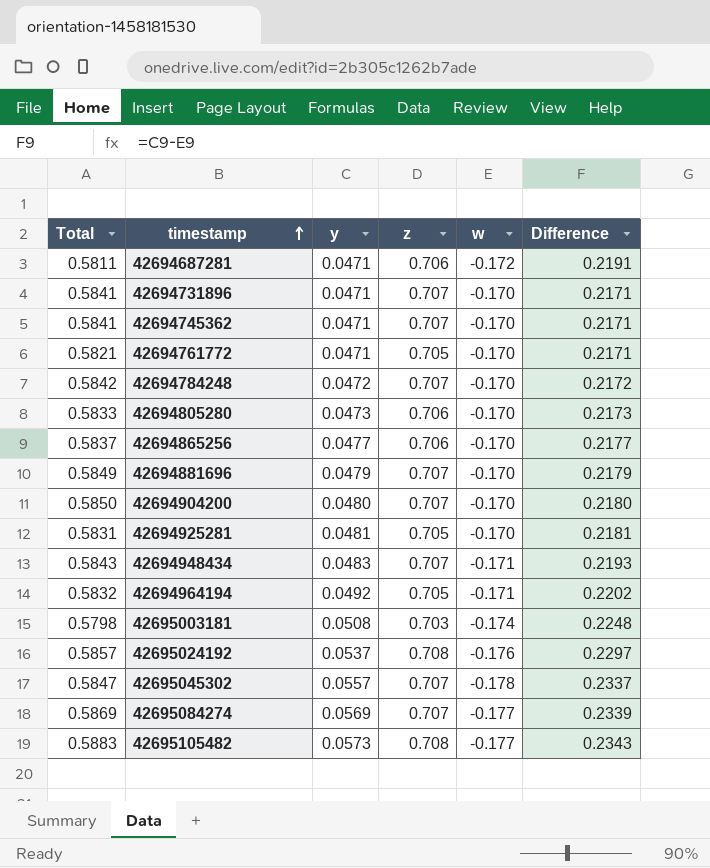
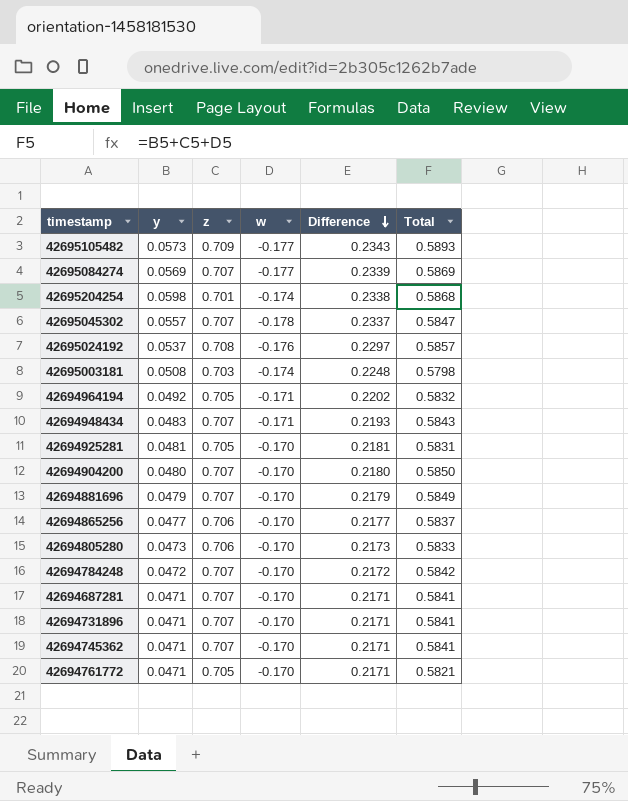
row order: timestamp ascending -> Difference descending
column Total | position: 1 -> 6
42695105482 | z: 0.708 -> 0.709
42695105482 | Total: 0.5883 -> 0.5893
row 42695204254: none -> 0.0598 | 0.701 | -0.174 | 0.2338 | 0.5868
42694687281 | z: 0.706 -> 0.707
42694687281 | w: -0.172 -> -0.170
42694687281 | Difference: 0.2191 -> 0.2171
42694687281 | Total: 0.5811 -> 0.5841

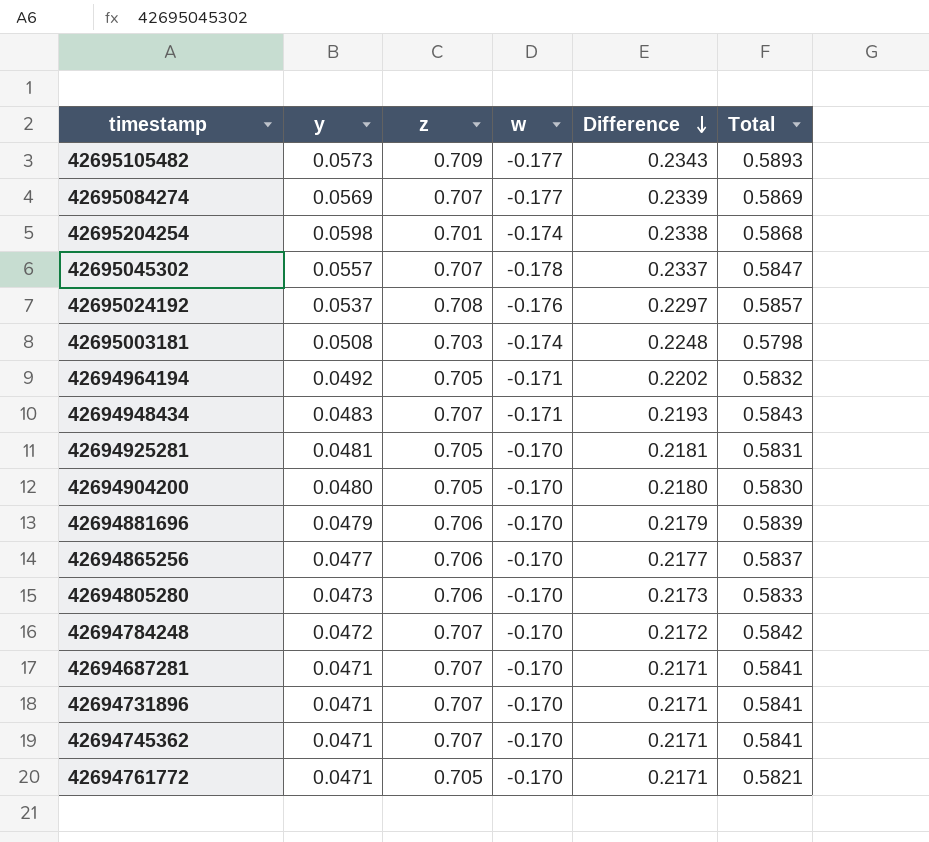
42694904200 | z: 0.707 -> 0.705
42694904200 | Total: 0.5850 -> 0.5830
42694881696 | z: 0.707 -> 0.706
42694881696 | Total: 0.5849 -> 0.5839

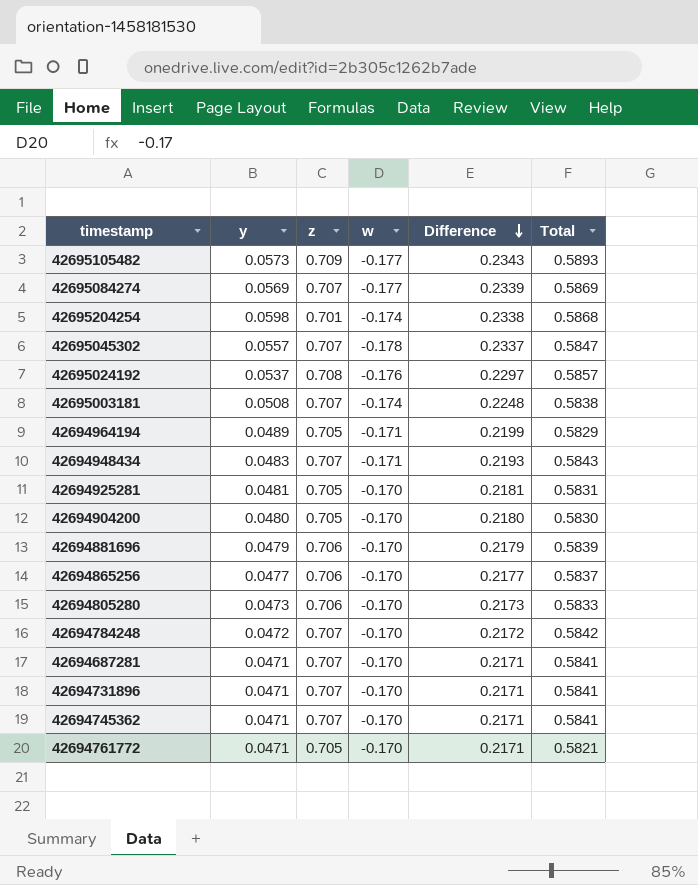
42695003181 | z: 0.703 -> 0.707
42695003181 | Total: 0.5798 -> 0.5838
42694964194 | y: 0.0492 -> 0.0489
42694964194 | Difference: 0.2202 -> 0.2199
42694964194 | Total: 0.5832 -> 0.5829

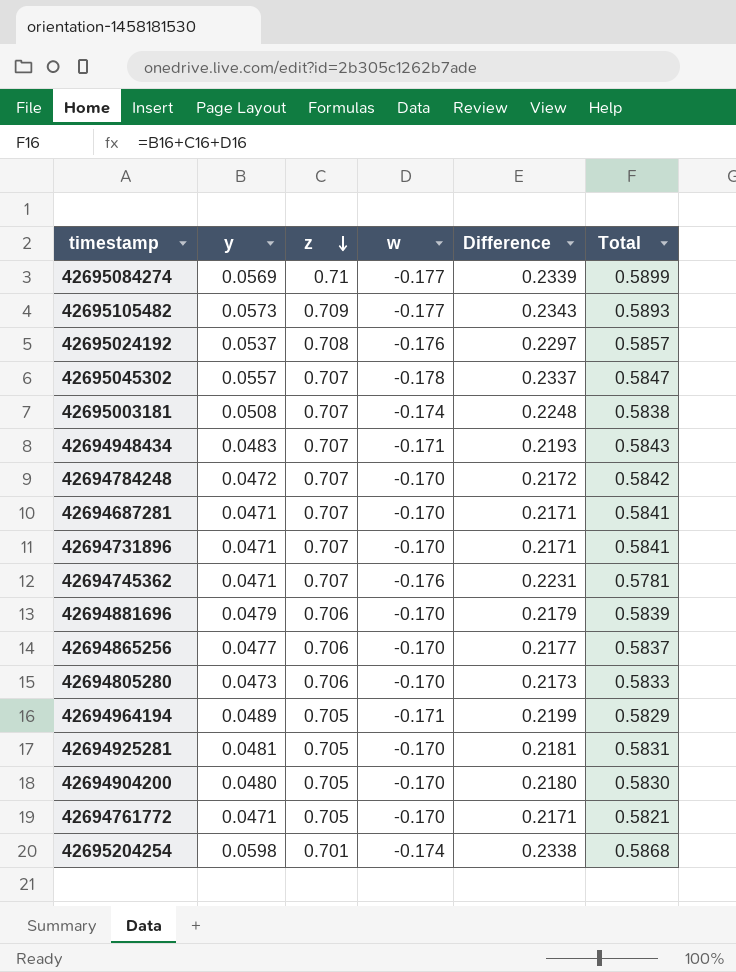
row order: Difference descending -> z descending
42695084274 | z: 0.707 -> 0.71
42695084274 | Total: 0.5869 -> 0.5899
42694745362 | w: -0.170 -> -0.176
42694745362 | Difference: 0.2171 -> 0.2231
42694745362 | Total: 0.5841 -> 0.5781

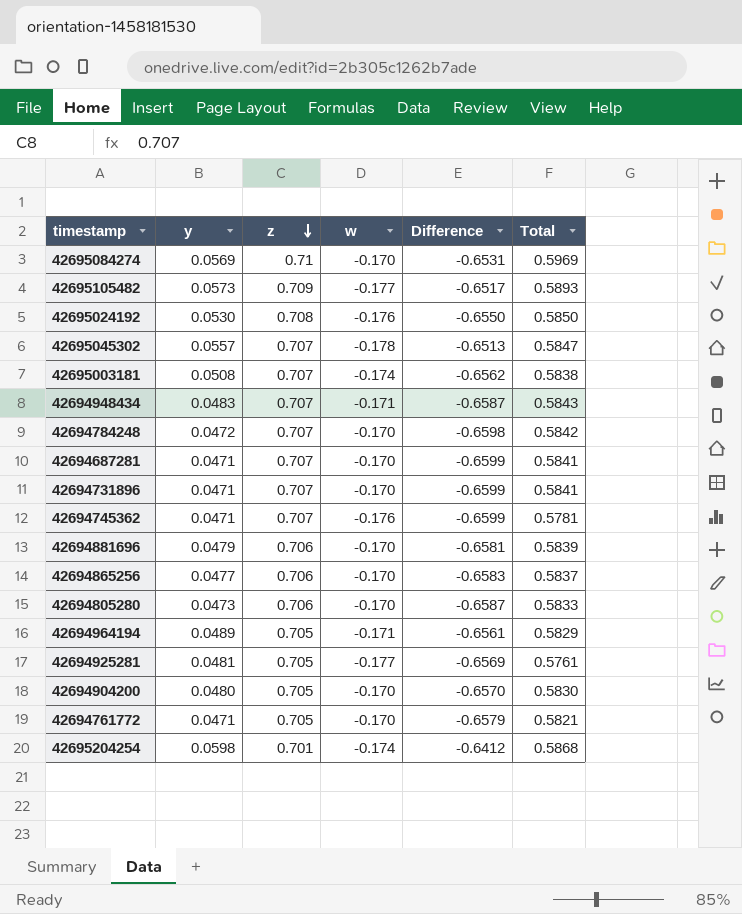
column Difference | formula: [y] - [w] -> [y] - [z]
42695084274 | w: -0.177 -> -0.170
42695084274 | Total: 0.5899 -> 0.5969
42695024192 | y: 0.0537 -> 0.0530
42695024192 | Total: 0.5857 -> 0.5850
42694925281 | w: -0.170 -> -0.177
42694925281 | Total: 0.5831 -> 0.5761

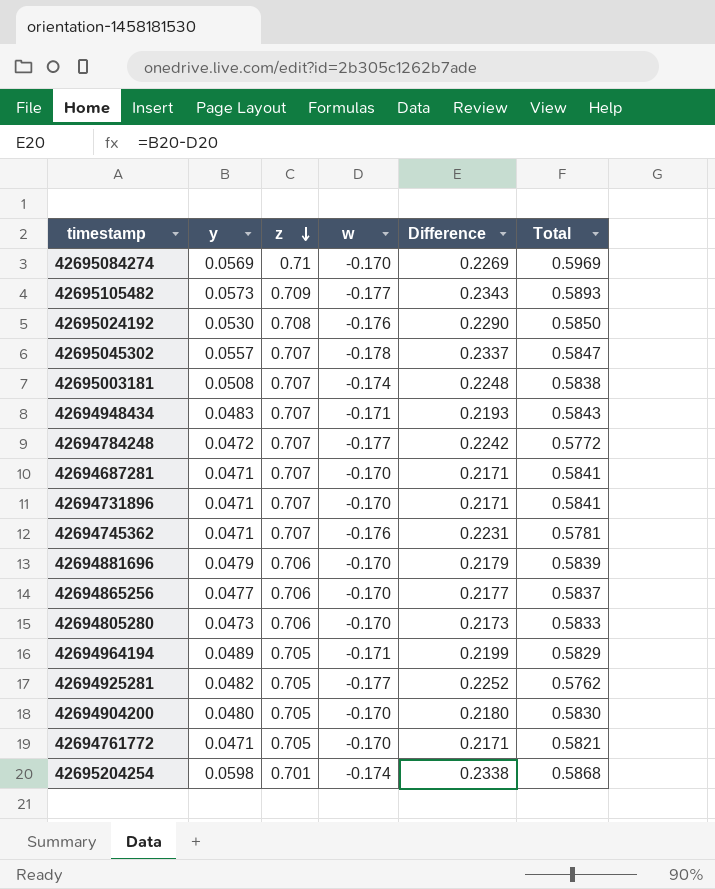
column Difference | formula: [y] - [z] -> [y] - [w]
42694784248 | w: -0.170 -> -0.177
42694784248 | Total: 0.5842 -> 0.5772
42694925281 | y: 0.0481 -> 0.0482
42694925281 | Total: 0.5761 -> 0.5762

